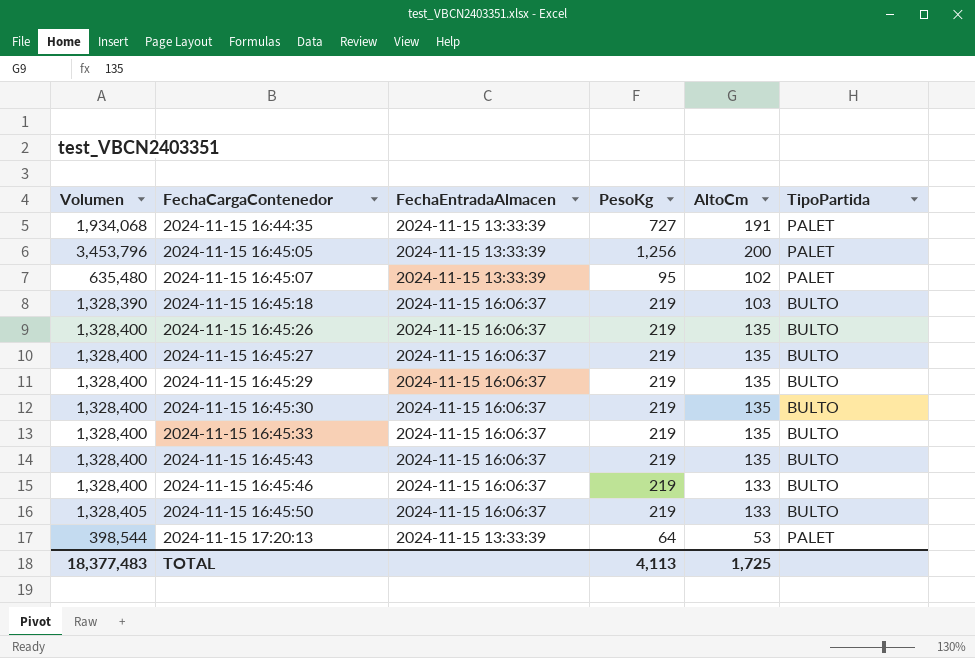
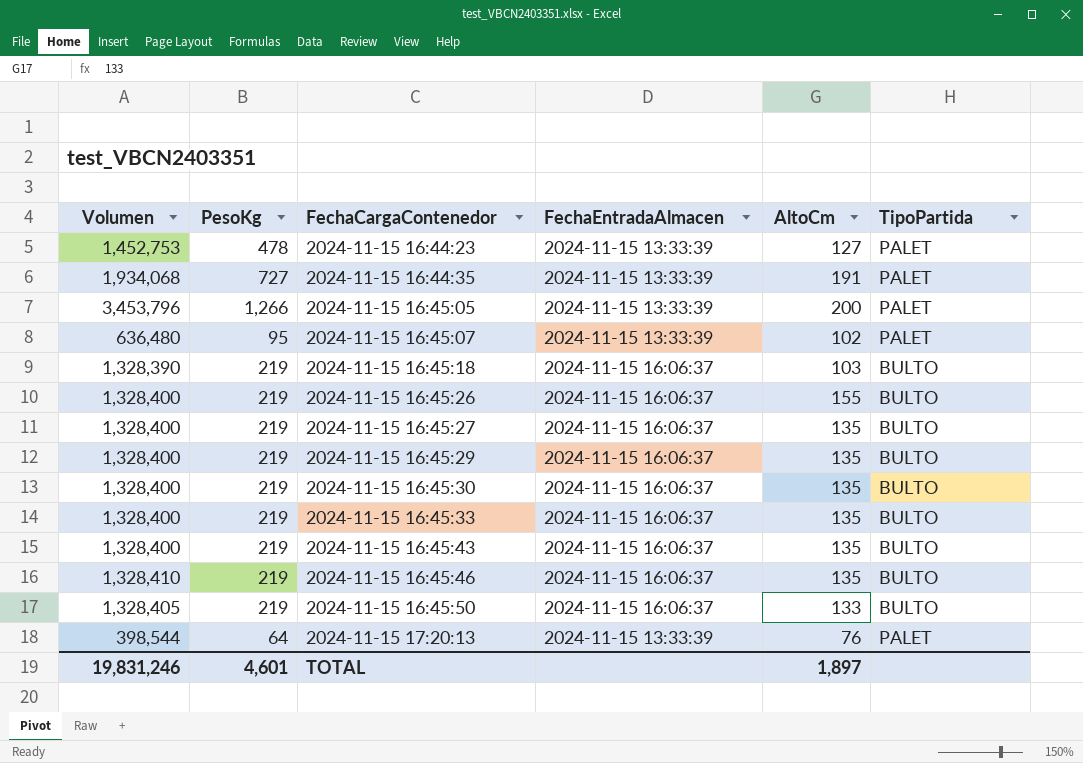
column PesoKg | position: 4 -> 2
row 2024-11-15 16:44:23: none -> 1,452,753 | 478 | 2024-11-15 13:33:39 | 127 | PALET
2024-11-15 16:45:05 | PesoKg: 1,256 -> 1,266
2024-11-15 16:45:07 | Volumen: 635,480 -> 636,480
2024-11-15 16:45:26 | AltoCm: 135 -> 155
2024-11-15 16:45:46 | Volumen: 1,328,400 -> 1,328,410
2024-11-15 16:45:46 | AltoCm: 133 -> 135
2024-11-15 17:20:13 | AltoCm: 53 -> 76
TOTAL | Volumen: 18,377,483 -> 19,831,246
TOTAL | PesoKg: 4,113 -> 4,601
TOTAL | AltoCm: 1,725 -> 1,897

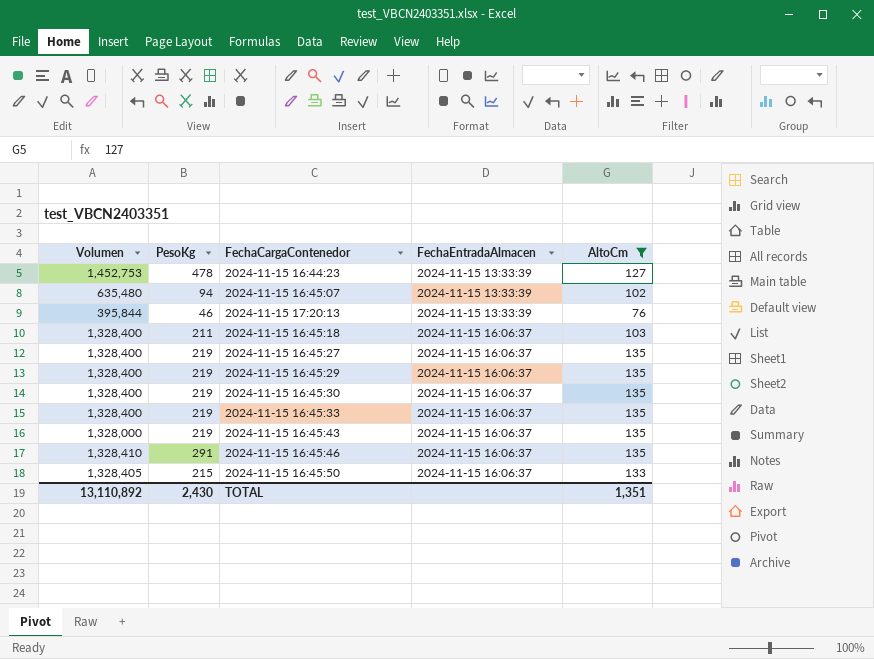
filter: none -> AltoCm <= 135
row order: FechaCargaContenedor ascending -> FechaEntradaAlmacen ascending
column TipoPartida | position: 6 -> none
2024-11-15 16:45:07 | Volumen: 636,480 -> 635,480
2024-11-15 16:45:07 | PesoKg: 95 -> 94
2024-11-15 17:20:13 | Volumen: 398,544 -> 395,844
2024-11-15 17:20:13 | PesoKg: 64 -> 46
2024-11-15 16:45:18 | Volumen: 1,328,390 -> 1,328,400
2024-11-15 16:45:18 | PesoKg: 219 -> 211
2024-11-15 16:45:43 | Volumen: 1,328,400 -> 1,328,000
2024-11-15 16:45:46 | PesoKg: 219 -> 291
2024-11-15 16:45:50 | PesoKg: 219 -> 215
TOTAL | Volumen: 19,831,246 -> 13,110,892
TOTAL | PesoKg: 4,601 -> 2,430
TOTAL | AltoCm: 1,897 -> 1,351

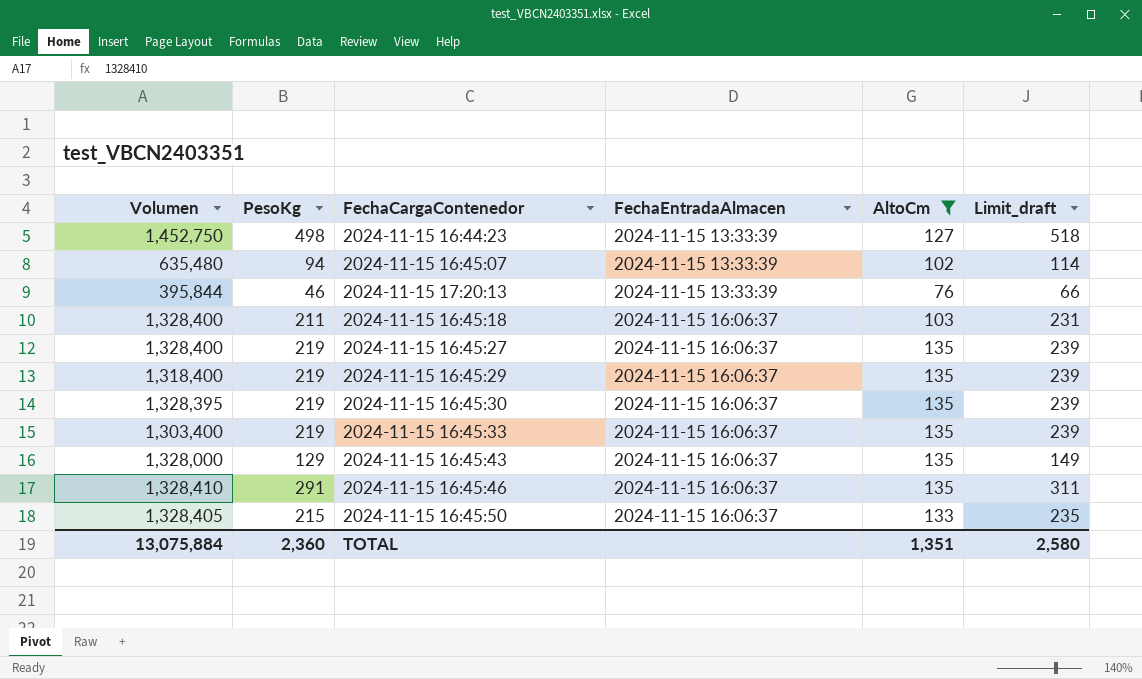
column Limit_draft | formula: none -> [PesoKg] + 20
2024-11-15 16:44:23 | Volumen: 1,452,753 -> 1,452,750
2024-11-15 16:44:23 | PesoKg: 478 -> 498
2024-11-15 16:45:29 | Volumen: 1,328,400 -> 1,318,400
2024-11-15 16:45:30 | Volumen: 1,328,400 -> 1,328,395
2024-11-15 16:45:33 | Volumen: 1,328,400 -> 1,303,400
2024-11-15 16:45:43 | PesoKg: 219 -> 129
TOTAL | Volumen: 13,110,892 -> 13,075,884
TOTAL | PesoKg: 2,430 -> 2,360

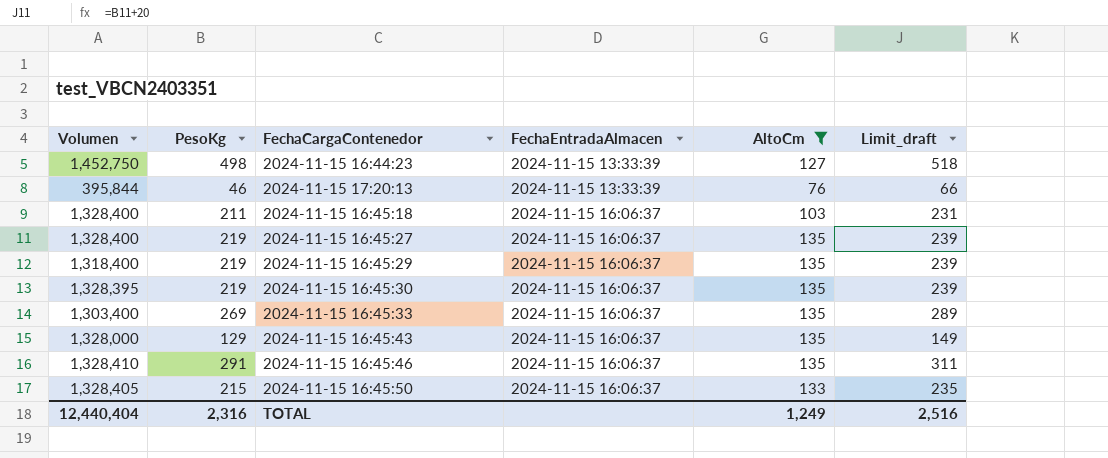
row 2024-11-15 16:45:07: 635,480 | 94 | 2024-11-15 13:33:39 | 102 | 114 -> none
2024-11-15 16:45:33 | PesoKg: 219 -> 269
2024-11-15 16:45:33 | Limit_draft: 239 -> 289
TOTAL | Volumen: 13,075,884 -> 12,440,404
TOTAL | PesoKg: 2,360 -> 2,316
TOTAL | AltoCm: 1,351 -> 1,249
TOTAL | Limit_draft: 2,580 -> 2,516

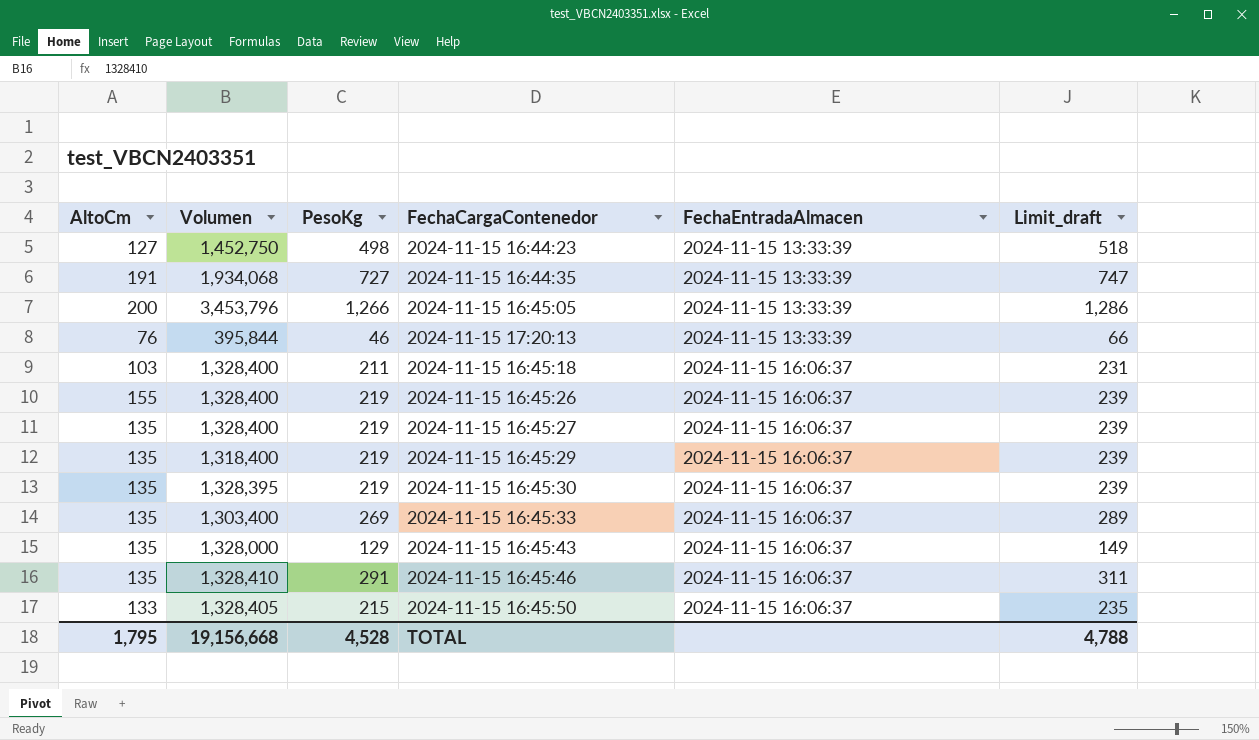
filter: AltoCm <= 135 -> none
column AltoCm | position: 5 -> 1
TOTAL | AltoCm: 1,249 -> 1,795
TOTAL | Volumen: 12,440,404 -> 19,156,668
TOTAL | PesoKg: 2,316 -> 4,528
TOTAL | Limit_draft: 2,516 -> 4,788

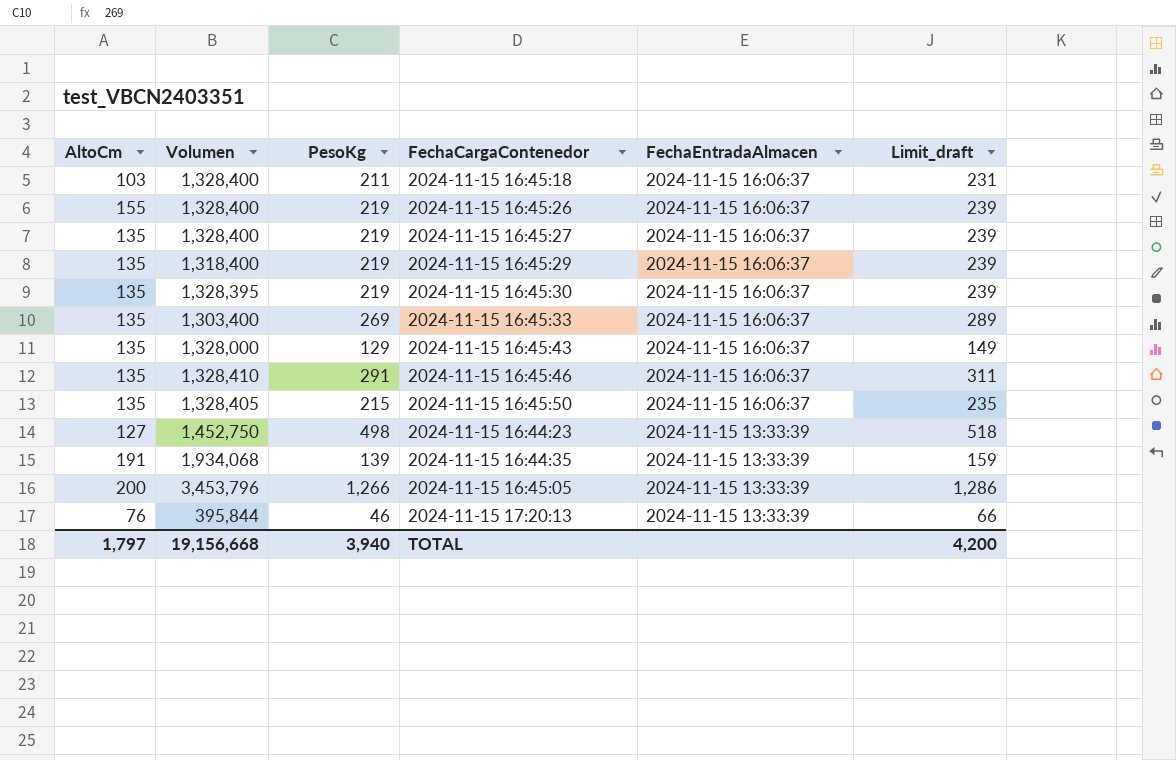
row order: FechaEntradaAlmacen ascending -> FechaEntradaAlmacen descending
2024-11-15 16:45:50 | AltoCm: 133 -> 135
2024-11-15 16:44:35 | PesoKg: 727 -> 139
2024-11-15 16:44:35 | Limit_draft: 747 -> 159
TOTAL | AltoCm: 1,795 -> 1,797
TOTAL | PesoKg: 4,528 -> 3,940
TOTAL | Limit_draft: 4,788 -> 4,200

